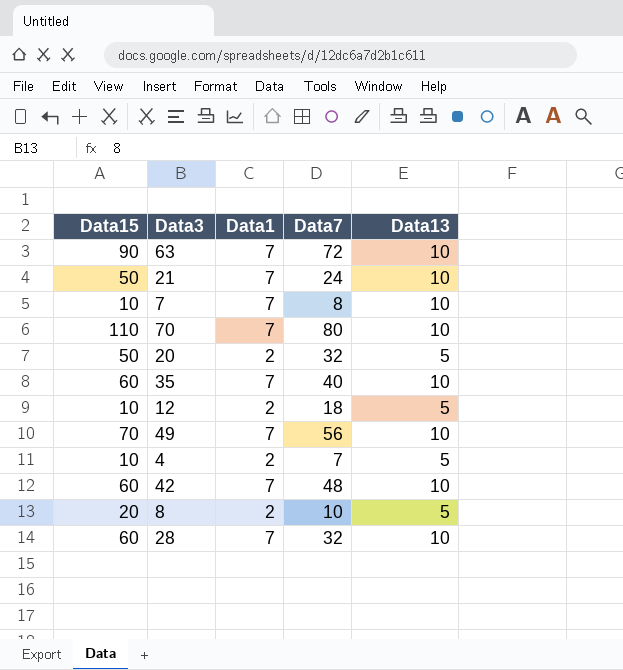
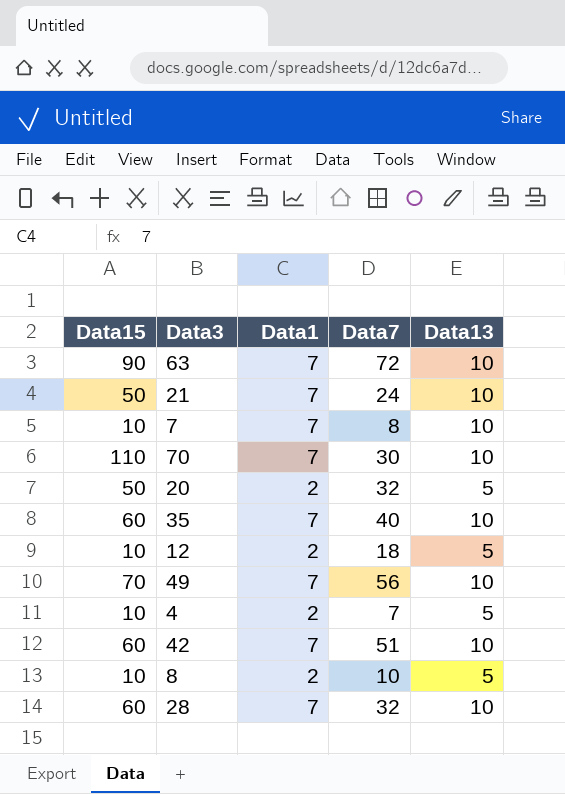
70 | Data7: 80 -> 30
42 | Data7: 48 -> 51
8 | Data15: 20 -> 10

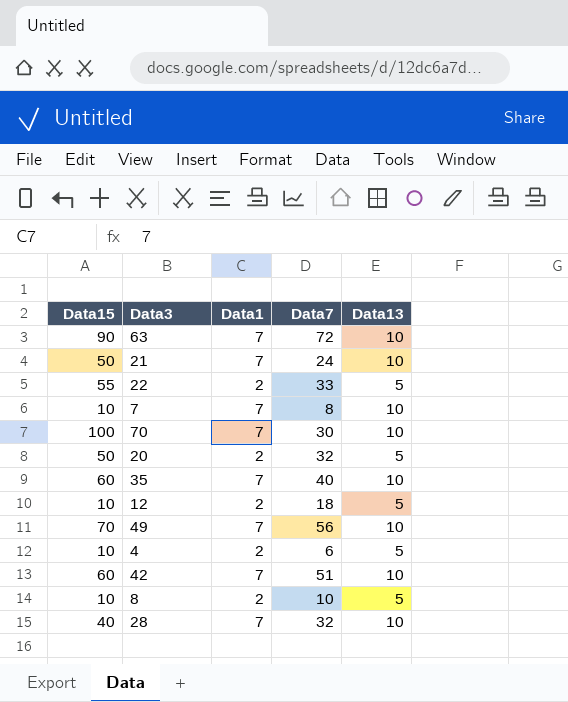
row 22: none -> 55 | 2 | 33 | 5
70 | Data15: 110 -> 100
4 | Data7: 7 -> 6
28 | Data15: 60 -> 40

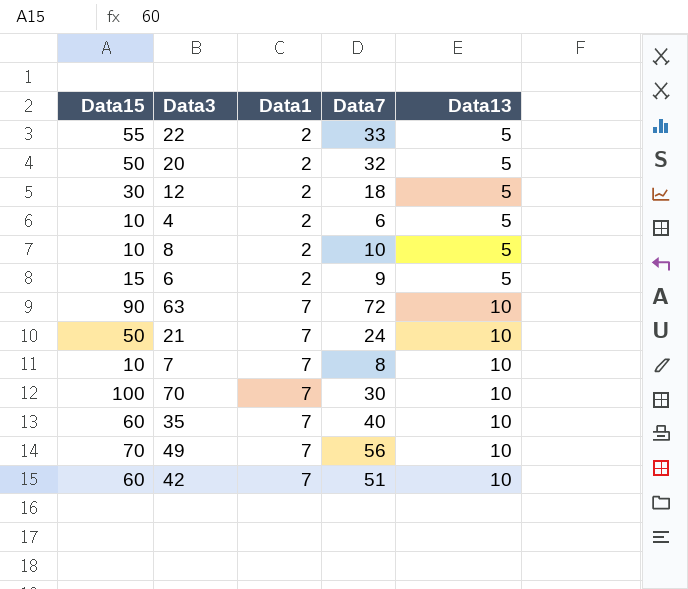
row order: none -> Data1 ascending
row 28: 40 | 7 | 32 | 10 -> none
12 | Data15: 10 -> 30
row 6: none -> 15 | 2 | 9 | 5

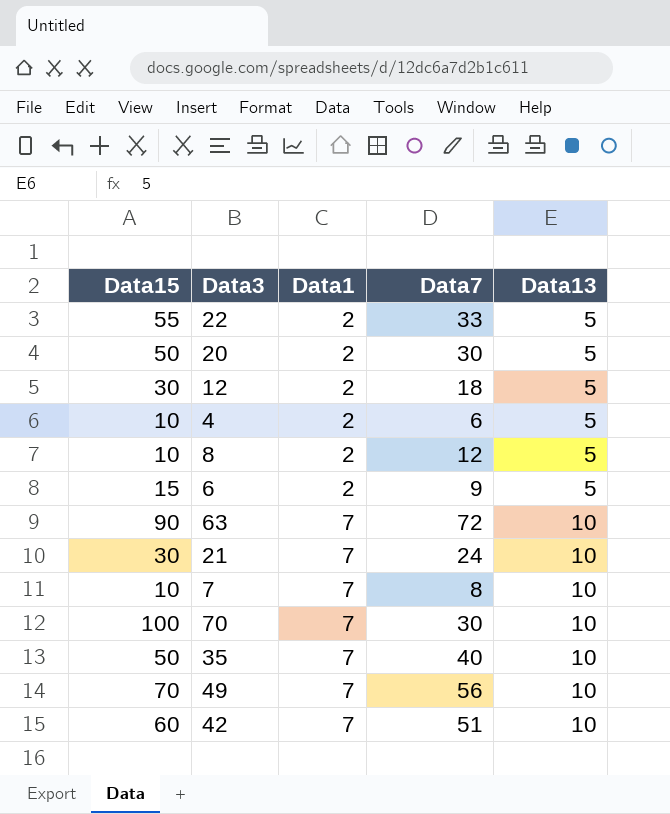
20 | Data7: 32 -> 30
8 | Data7: 10 -> 12
21 | Data15: 50 -> 30
35 | Data15: 60 -> 50

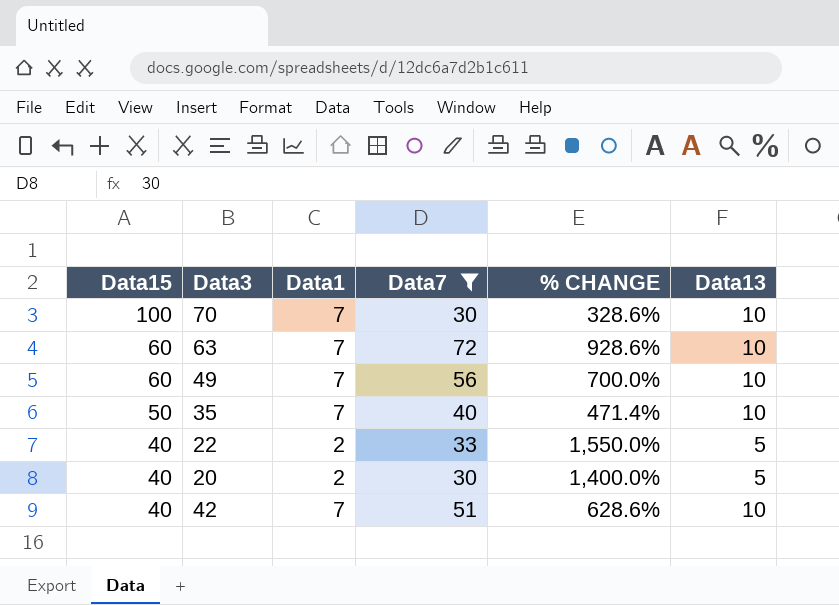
filter: none -> Data7 >= 30
row order: Data1 ascending -> Data15 descending
column % CHANGE | formula: none -> ([Data7] - [Data1]) / [Data1]
63 | Data15: 90 -> 60
49 | Data15: 70 -> 60
22 | Data15: 55 -> 40
20 | Data15: 50 -> 40
42 | Data15: 60 -> 40

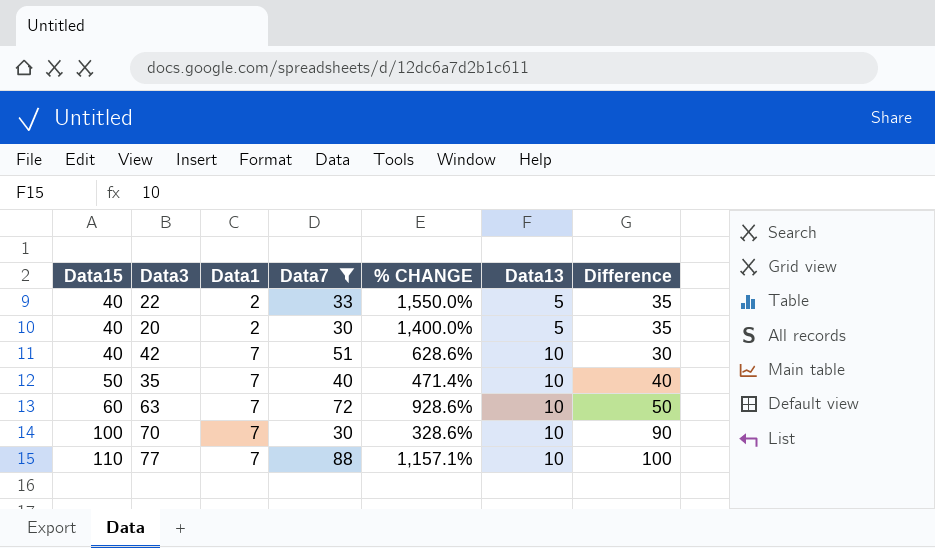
row order: Data15 descending -> Data15 ascending
column Difference | formula: none -> [Data15] - [Data13]
row 49: 60 | 7 | 56 | 700.0% | 10 -> none
row 77: none -> 110 | 7 | 88 | 1,157.1% | 10 | 100

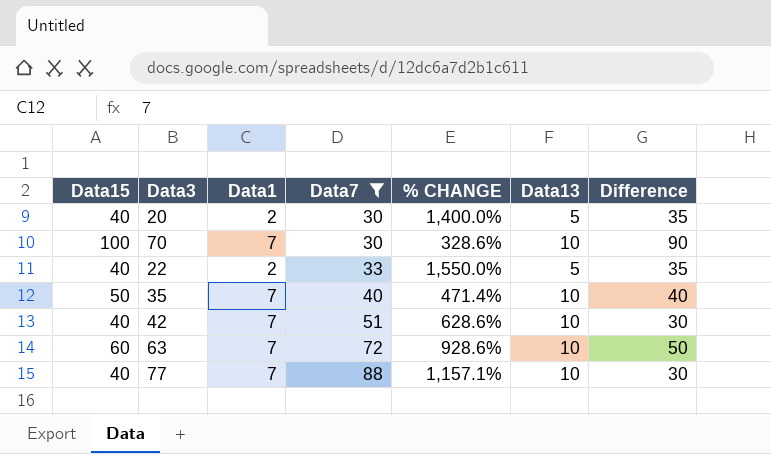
row order: Data15 ascending -> Data7 ascending
77 | Data15: 110 -> 40
77 | Difference: 100 -> 30

